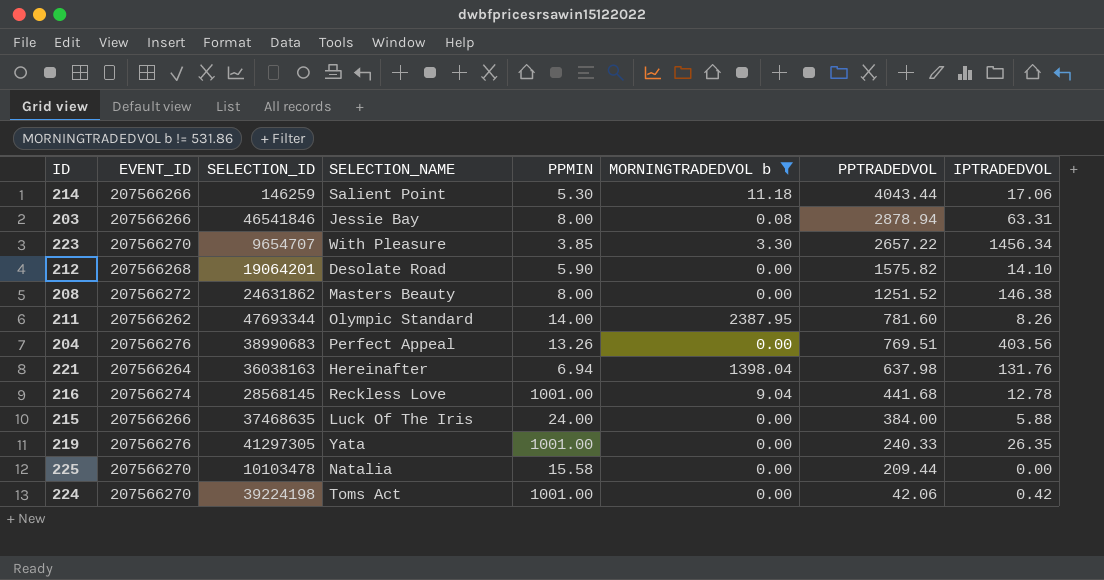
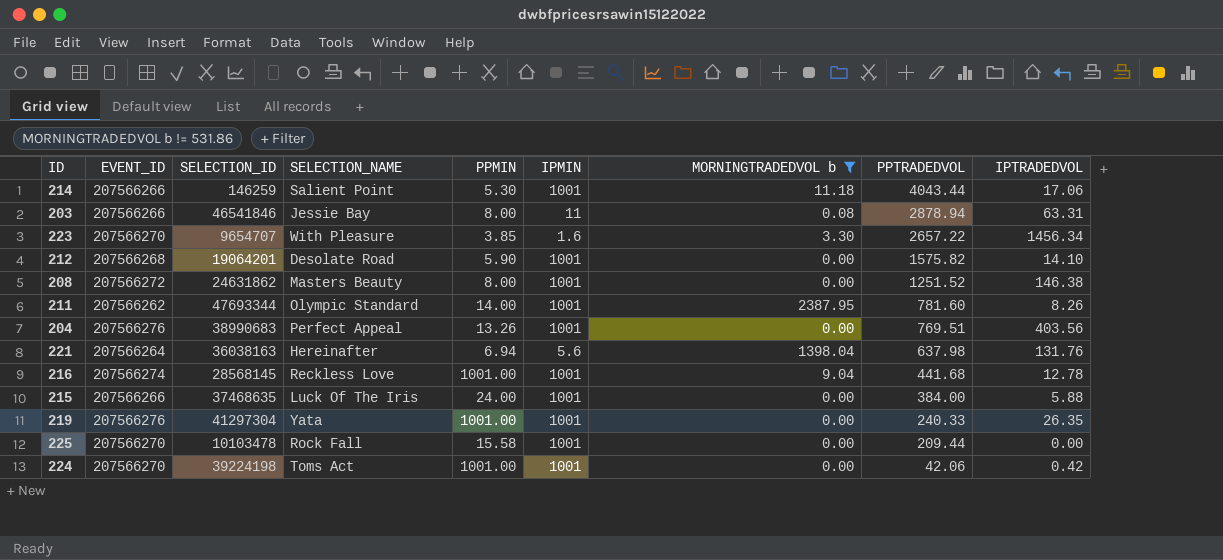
column IPMIN | position: none -> 6
219 | SELECTION_ID: 41297305 -> 41297304
225 | SELECTION_NAME: Natalia -> Rock Fall

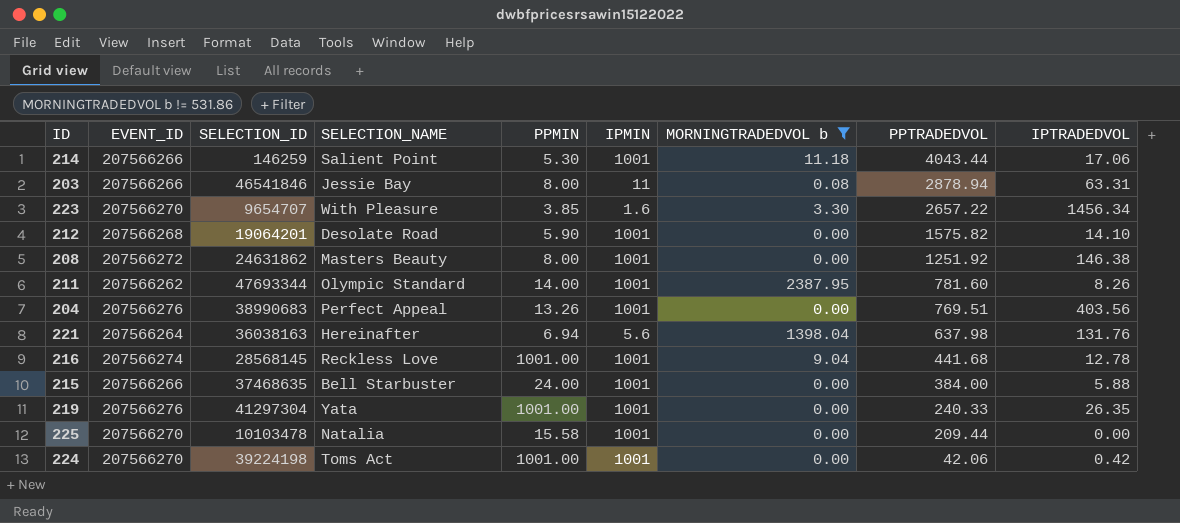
208 | PPTRADEDVOL: 1251.52 -> 1251.92
215 | SELECTION_NAME: Luck Of The Iris -> Bell Starbuster
225 | SELECTION_NAME: Rock Fall -> Natalia

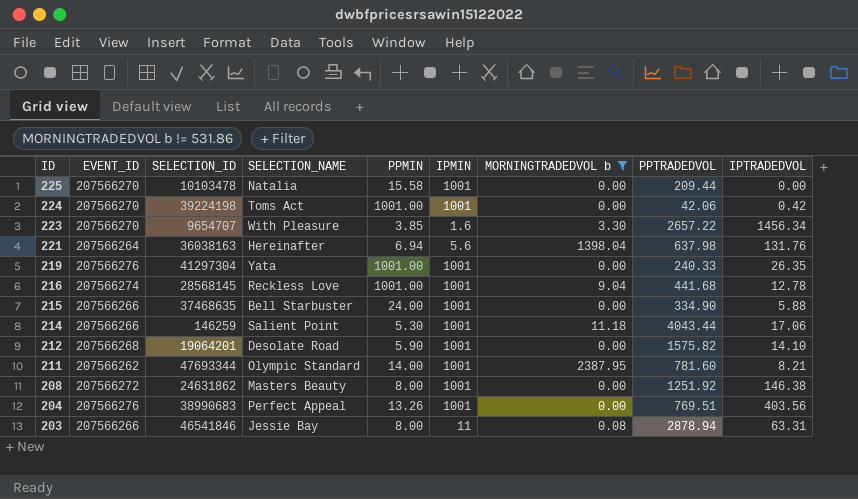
row order: PPTRADEDVOL descending -> ID descending
215 | PPTRADEDVOL: 384.00 -> 334.90
211 | IPTRADEDVOL: 8.26 -> 8.21

